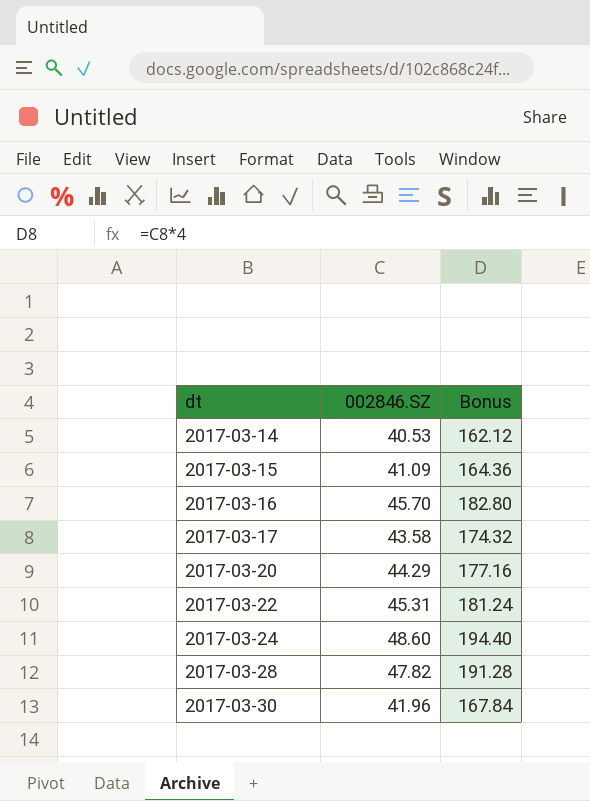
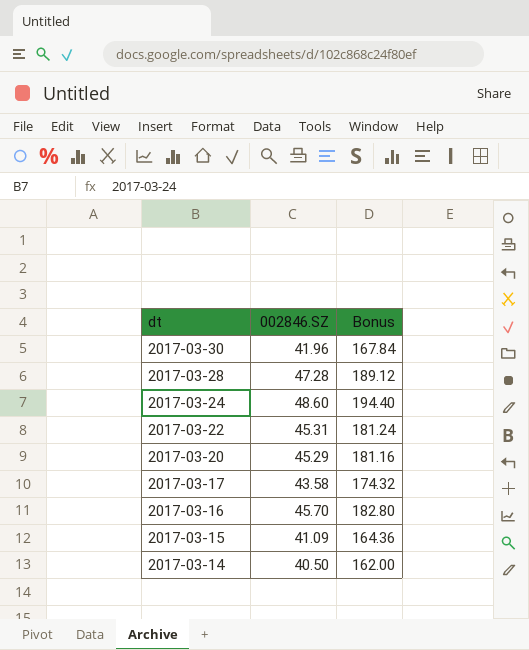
row order: dt ascending -> dt descending
2017-03-28 | 002846.SZ: 47.82 -> 47.28
2017-03-28 | Bonus: 191.28 -> 189.12
2017-03-20 | 002846.SZ: 44.29 -> 45.29
2017-03-20 | Bonus: 177.16 -> 181.16
2017-03-14 | 002846.SZ: 40.53 -> 40.50
2017-03-14 | Bonus: 162.12 -> 162.00

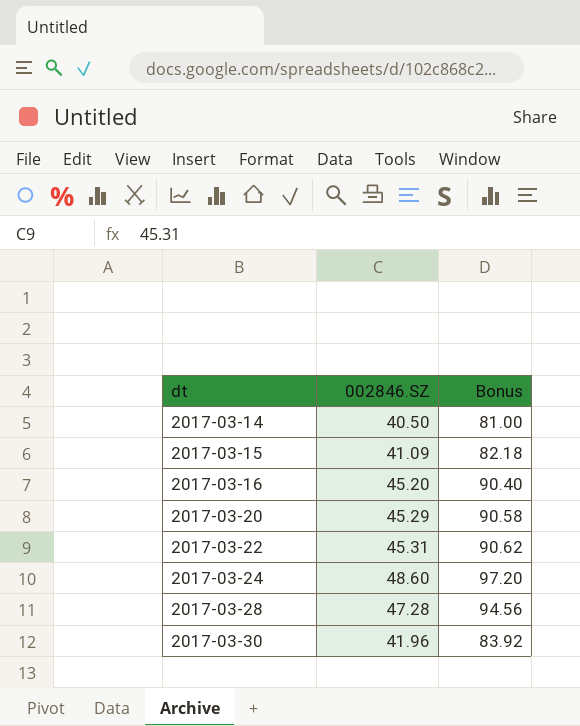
row order: dt descending -> dt ascending
column Bonus | formula: [002846.SZ] * 4 -> [002846.SZ] * 2
row 2017-03-17: 43.58 | 174.32 -> none
2017-03-16 | 002846.SZ: 45.70 -> 45.20

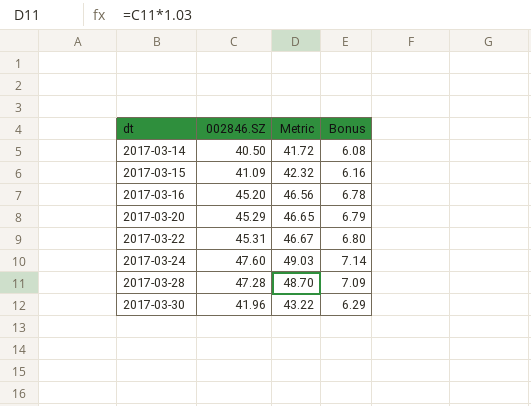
column Metric | formula: none -> [002846.SZ] * 1.03
column Bonus | formula: [002846.SZ] * 2 -> [002846.SZ] * 0.15
2017-03-24 | 002846.SZ: 48.60 -> 47.60

